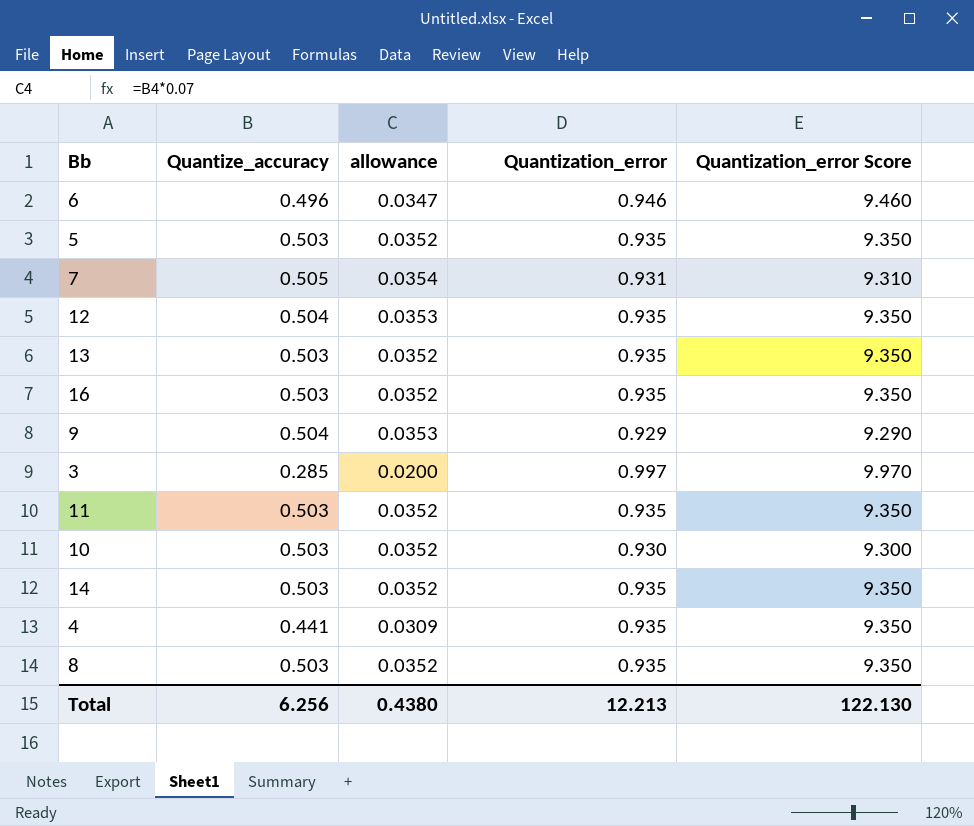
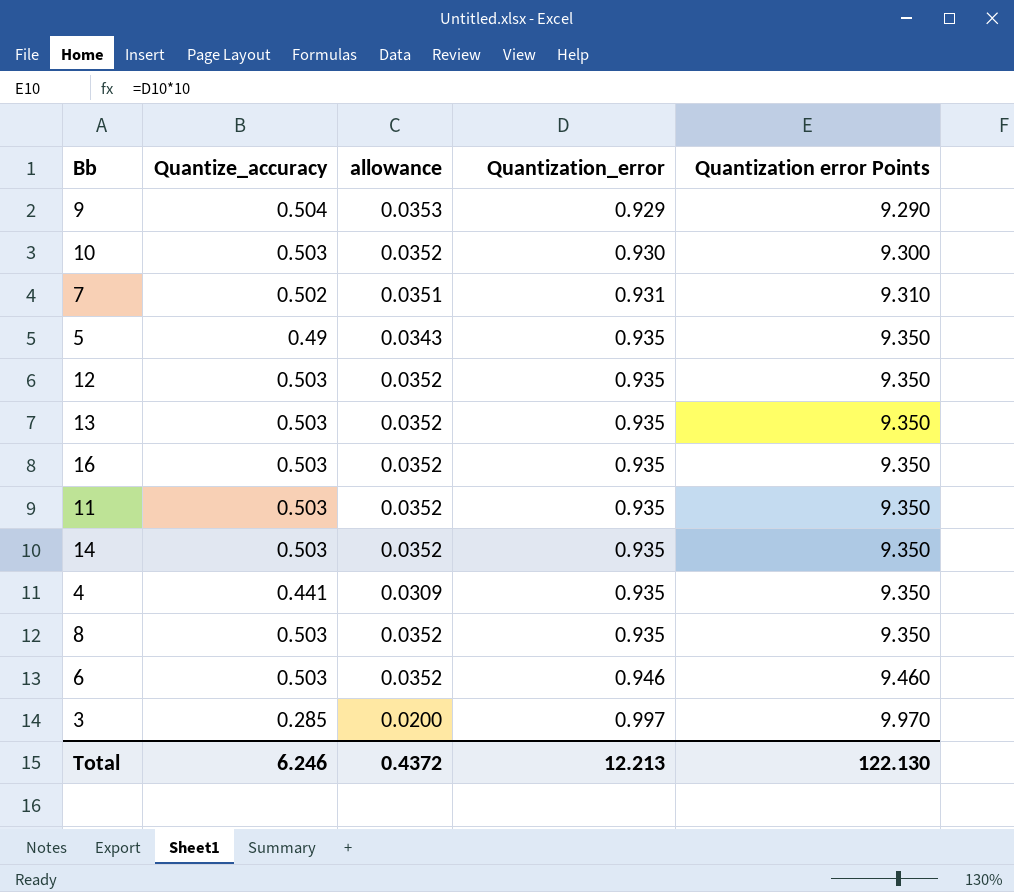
row order: none -> Quantization_error ascending
column name: Quantization_error Score -> Quantization error Points
7 | Quantize_accuracy: 0.505 -> 0.502
7 | allowance: 0.0354 -> 0.0351
5 | Quantize_accuracy: 0.503 -> 0.49
5 | allowance: 0.0352 -> 0.0343
12 | Quantize_accuracy: 0.504 -> 0.503
12 | allowance: 0.0353 -> 0.0352
6 | Quantize_accuracy: 0.496 -> 0.503
6 | allowance: 0.0347 -> 0.0352
Total | Quantize_accuracy: 6.256 -> 6.246
Total | allowance: 0.4380 -> 0.4372

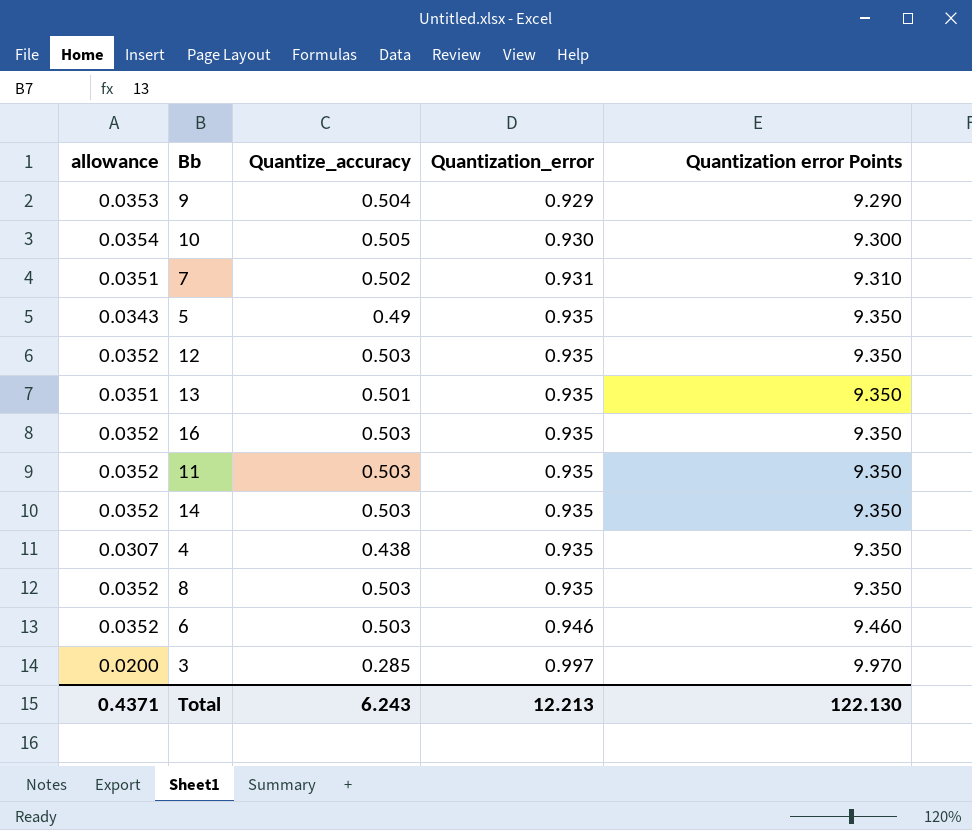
column allowance | position: 3 -> 1
10 | allowance: 0.0352 -> 0.0354
10 | Quantize_accuracy: 0.503 -> 0.505
13 | allowance: 0.0352 -> 0.0351
13 | Quantize_accuracy: 0.503 -> 0.501
4 | allowance: 0.0309 -> 0.0307
4 | Quantize_accuracy: 0.441 -> 0.438
Total | allowance: 0.4372 -> 0.4371
Total | Quantize_accuracy: 6.246 -> 6.243

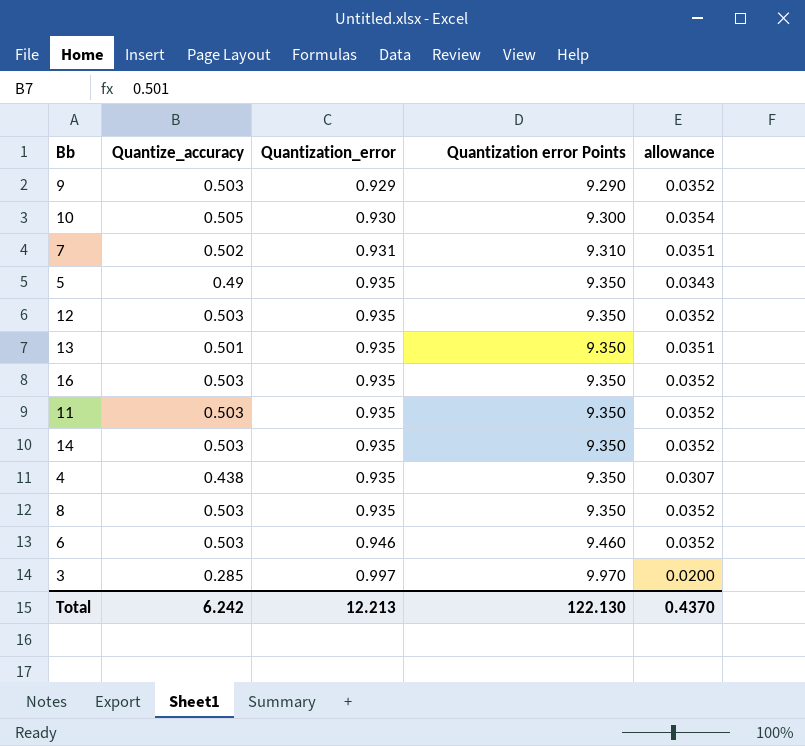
column allowance | position: 1 -> 5
9 | Quantize_accuracy: 0.504 -> 0.503
9 | allowance: 0.0353 -> 0.0352
Total | Quantize_accuracy: 6.243 -> 6.242
Total | allowance: 0.4371 -> 0.4370

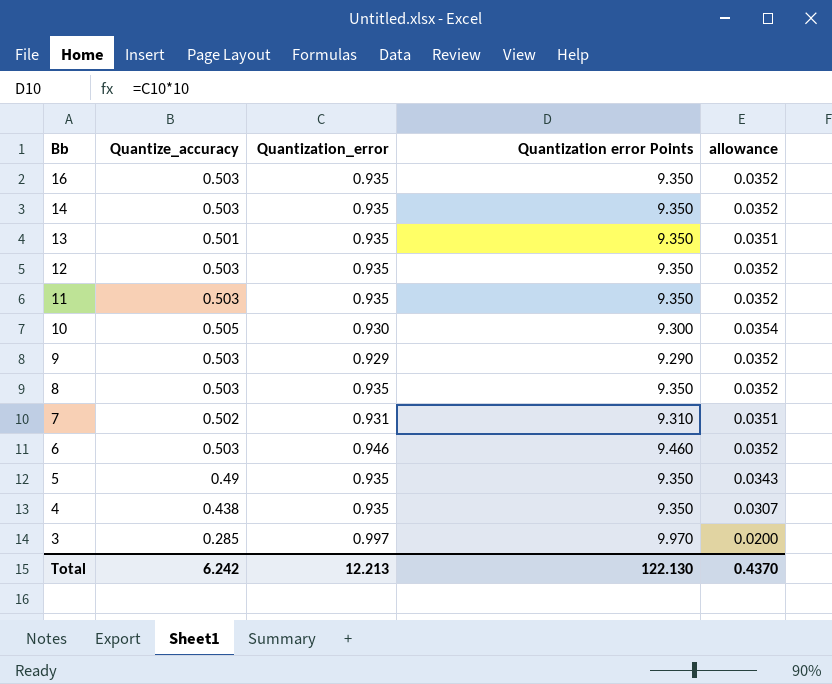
row order: Quantization_error ascending -> Bb descending

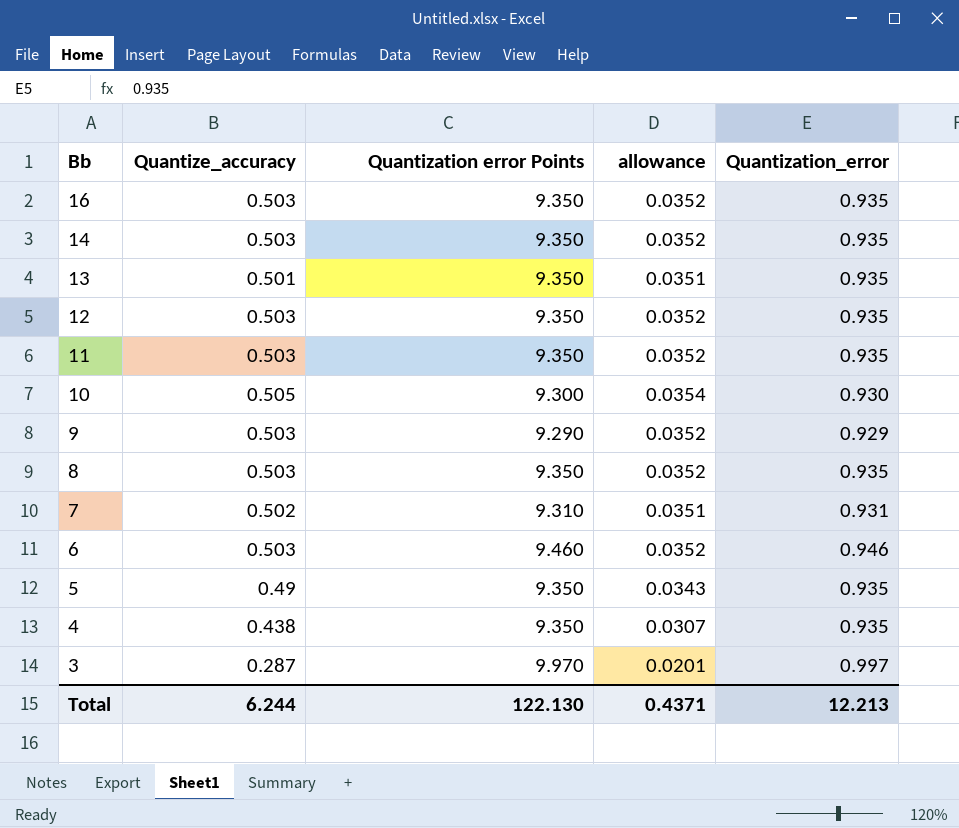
column Quantization_error | position: 3 -> 5
3 | Quantize_accuracy: 0.285 -> 0.287
3 | allowance: 0.0200 -> 0.0201
Total | Quantize_accuracy: 6.242 -> 6.244
Total | allowance: 0.4370 -> 0.4371

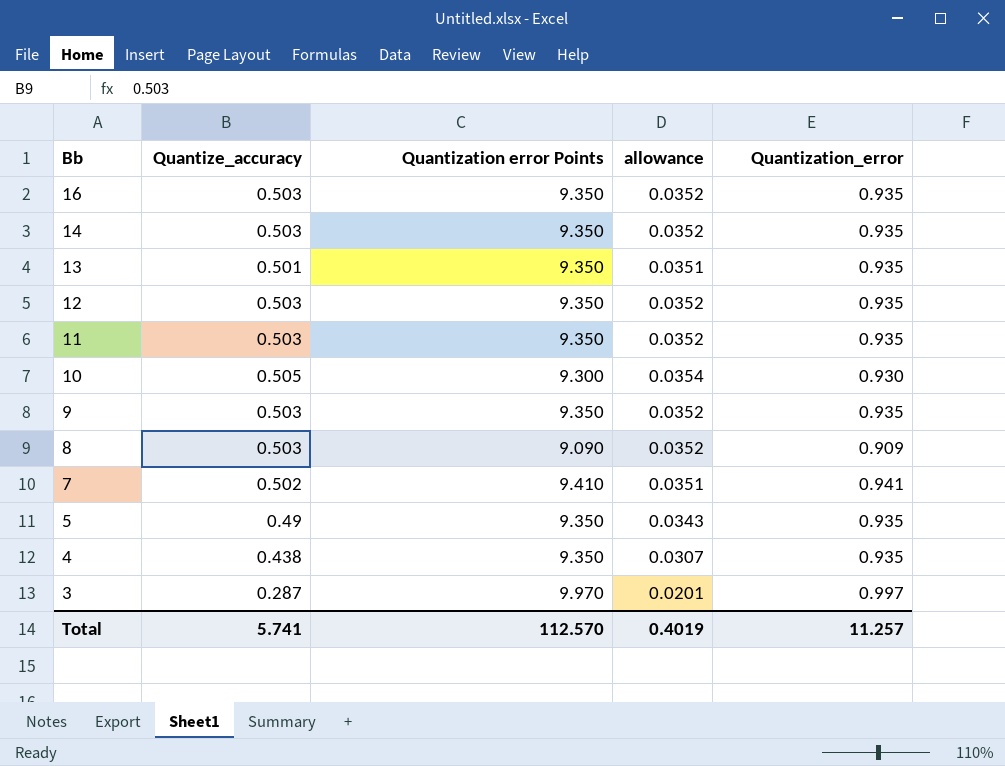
row 6: 0.503 | 9.460 | 0.0352 | 0.946 -> none
9 | Quantization error Points: 9.290 -> 9.350
9 | Quantization_error: 0.929 -> 0.935
8 | Quantization error Points: 9.350 -> 9.090
8 | Quantization_error: 0.935 -> 0.909
7 | Quantization error Points: 9.310 -> 9.410
7 | Quantization_error: 0.931 -> 0.941
Total | Quantize_accuracy: 6.244 -> 5.741
Total | Quantization error Points: 122.130 -> 112.570
Total | allowance: 0.4371 -> 0.4019
Total | Quantization_error: 12.213 -> 11.257

